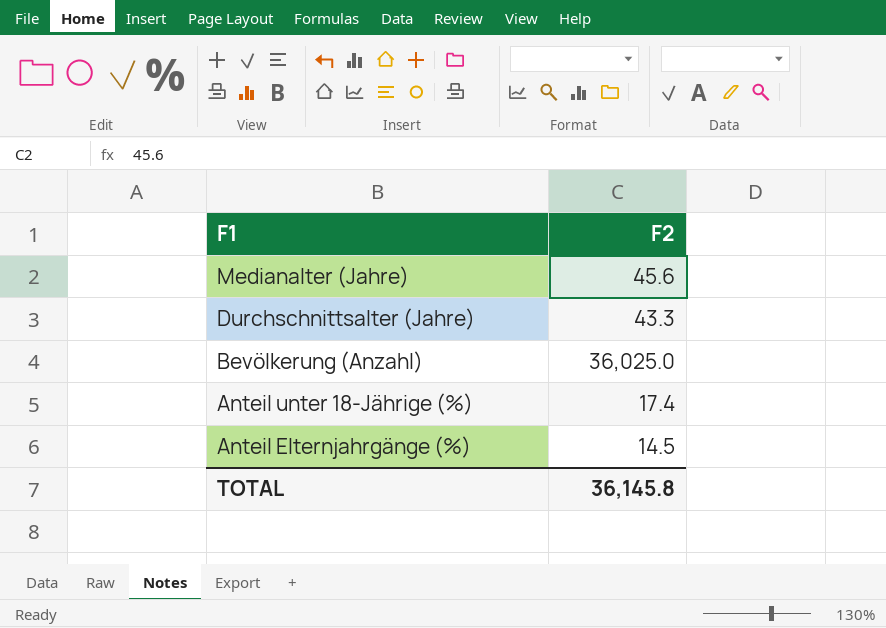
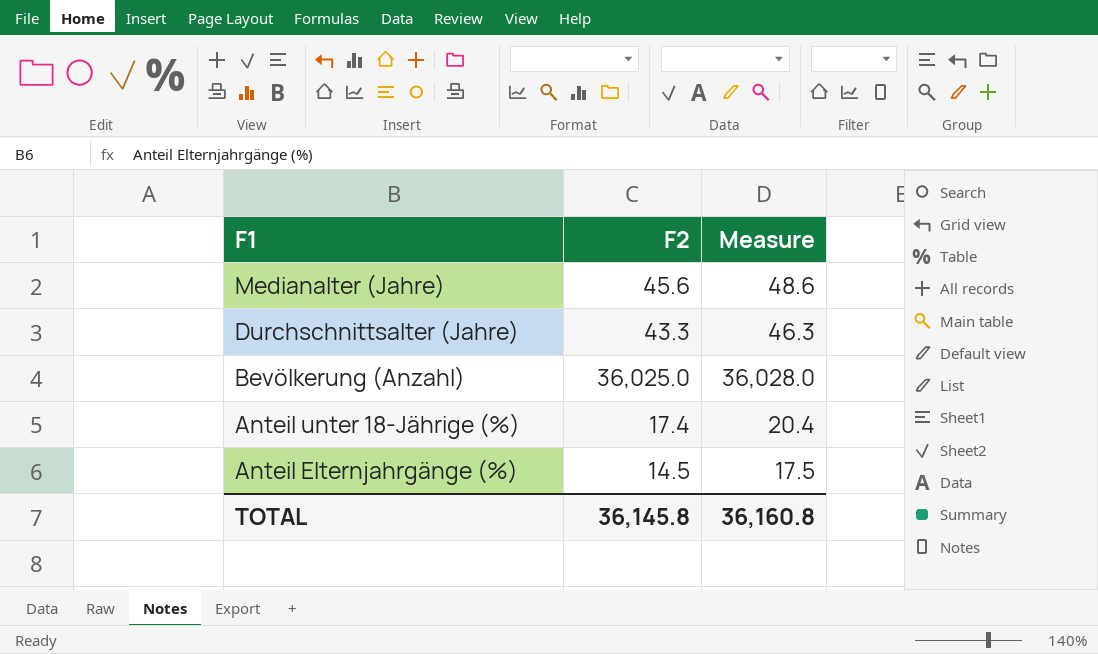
column Measure | formula: none -> [F2] + 3

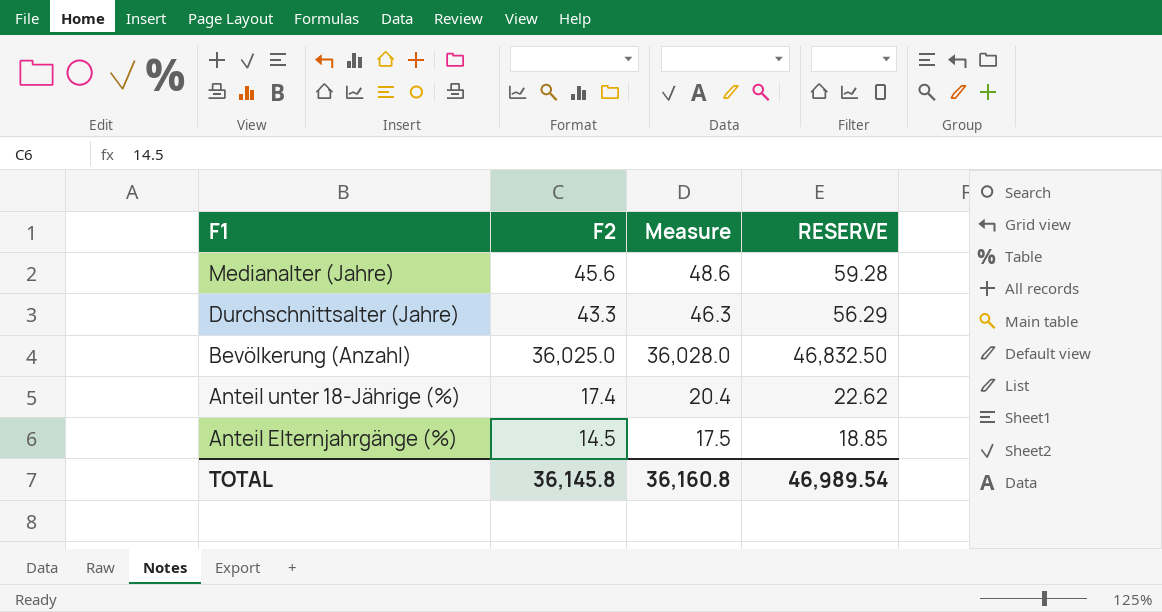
column RESERVE | formula: none -> [F2] * 1.3

